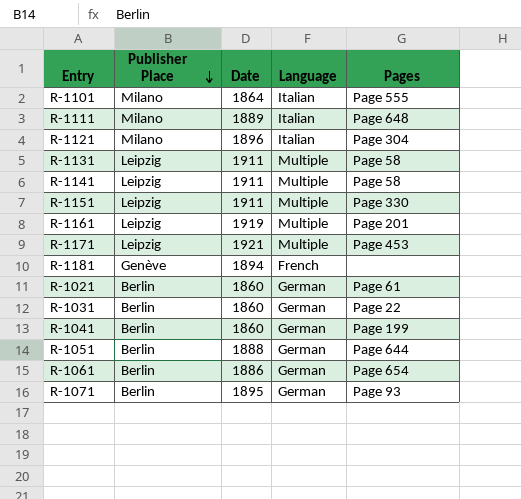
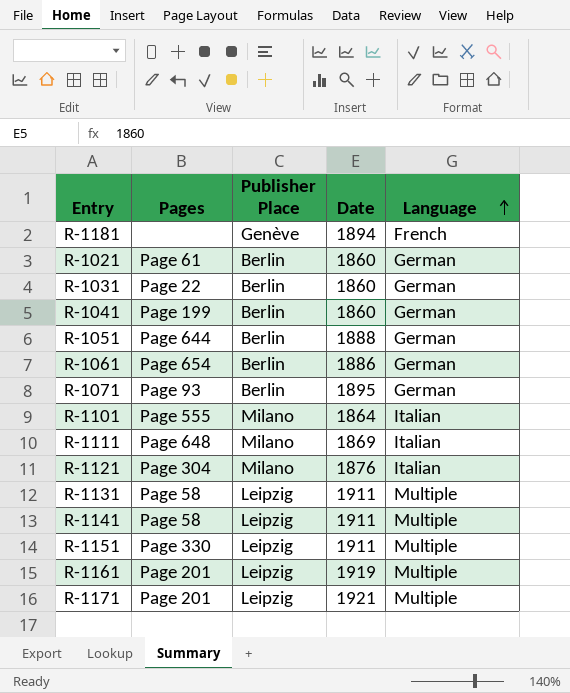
row order: Publisher Place descending -> Language ascending
column Pages | position: 5 -> 2
R-1111 | Date: 1889 -> 1869
R-1121 | Date: 1896 -> 1876
R-1171 | Pages: Page 453 -> Page 201

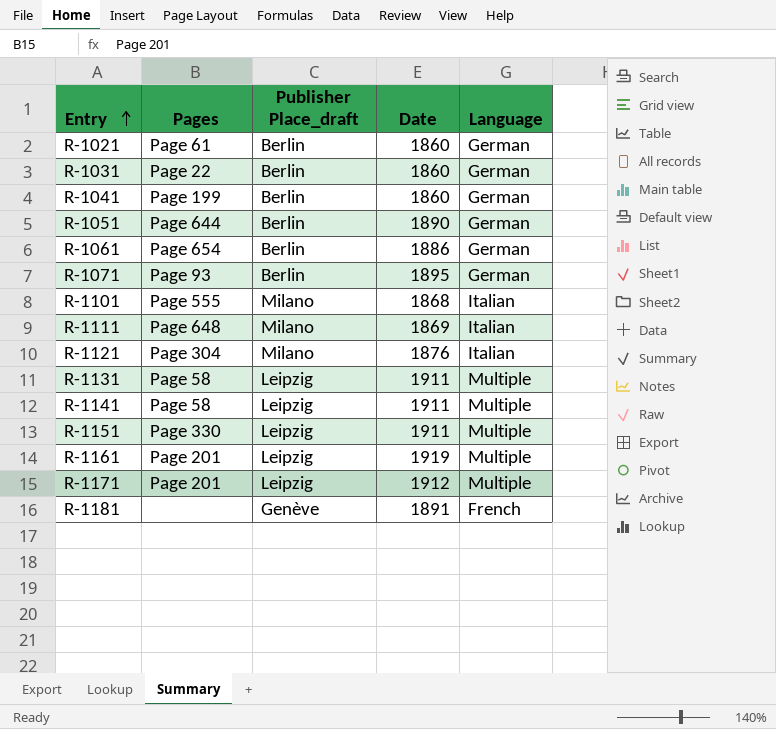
row order: Language ascending -> Entry ascending
column name: Publisher Place -> Publisher Place_draft
R-1051 | Date: 1888 -> 1890
R-1101 | Date: 1864 -> 1868
R-1171 | Date: 1921 -> 1912
R-1181 | Date: 1894 -> 1891

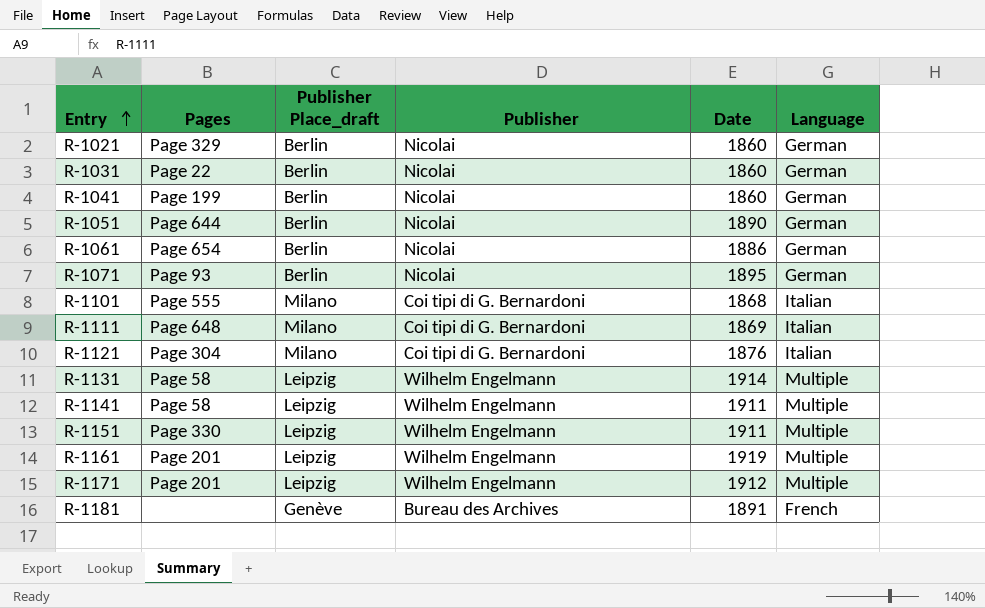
column Publisher | position: none -> 4
R-1021 | Pages: Page 61 -> Page 329
R-1131 | Date: 1911 -> 1914

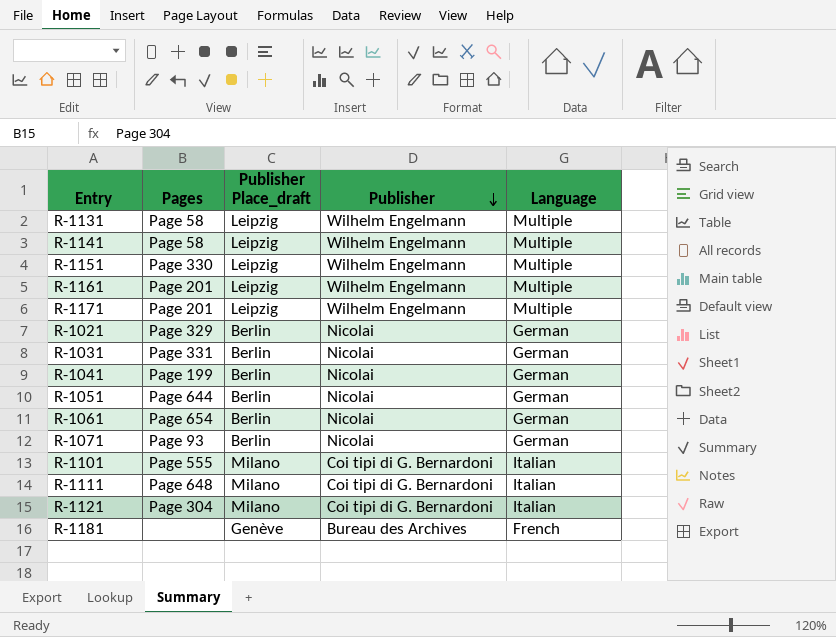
row order: Entry ascending -> Publisher descending
column Date | position: 5 -> none
R-1031 | Pages: Page 22 -> Page 331

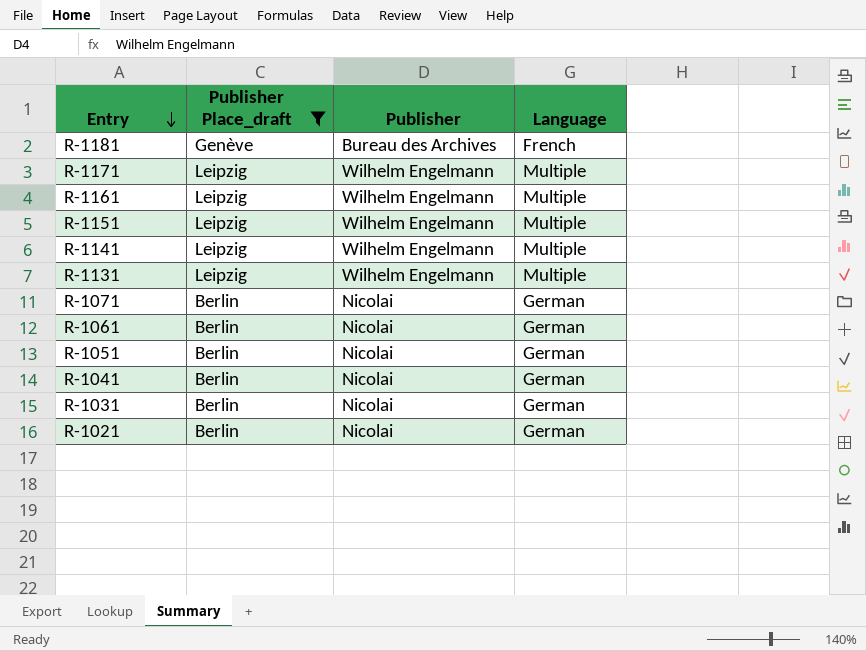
filter: none -> Publisher Place_draft != Milano
row order: Publisher descending -> Entry descending
column Pages | position: 2 -> none

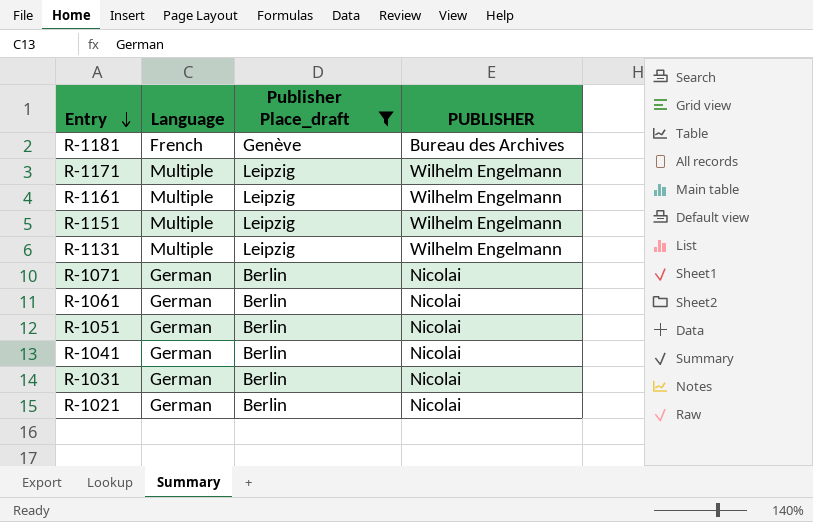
column Language | position: 4 -> 2
column name: Publisher -> PUBLISHER
row R-1141: Leipzig | Wilhelm Engelmann | Multiple -> none

